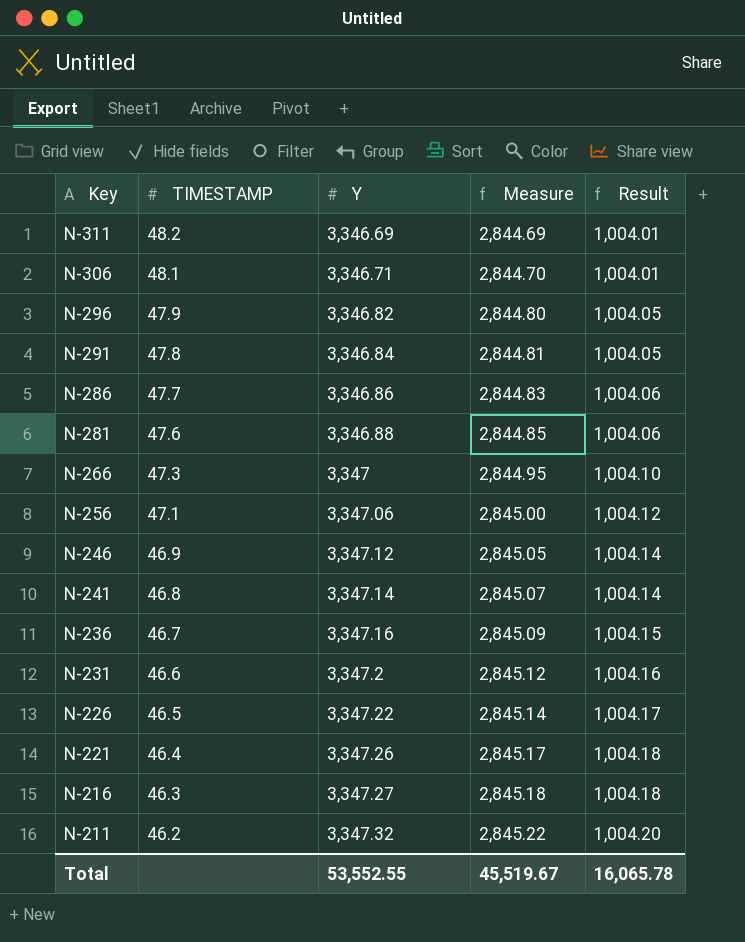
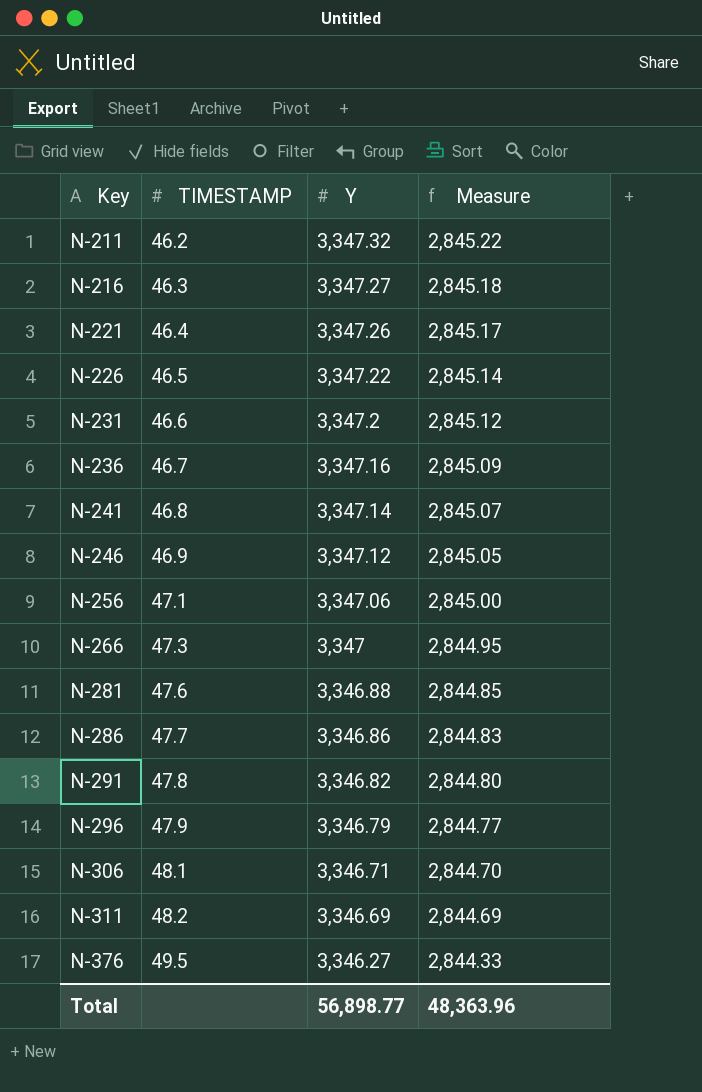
row order: Key descending -> Key ascending
column Result | formula: [Y] * 0.3 -> none
N-291 | Y: 3,346.84 -> 3,346.82
N-291 | Measure: 2,844.81 -> 2,844.80
N-296 | Y: 3,346.82 -> 3,346.79
N-296 | Measure: 2,844.80 -> 2,844.77
row N-376: none -> 49.5 | 3,346.27 | 2,844.33
Total | Y: 53,552.55 -> 56,898.77
Total | Measure: 45,519.67 -> 48,363.96

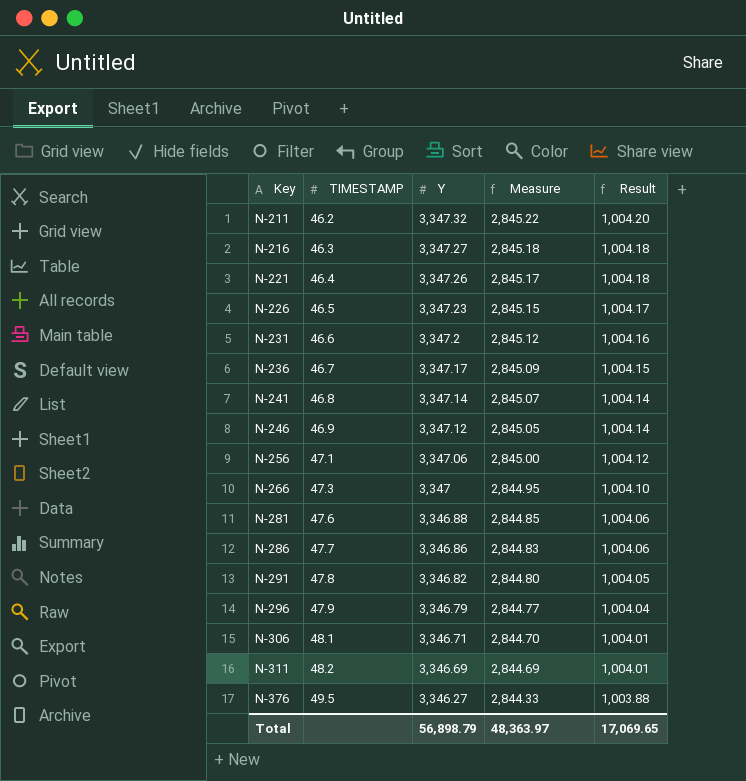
column Result | formula: none -> [Y] * 0.3
N-226 | Y: 3,347.22 -> 3,347.23
N-226 | Measure: 2,845.14 -> 2,845.15
N-236 | Y: 3,347.16 -> 3,347.17
Total | Y: 56,898.77 -> 56,898.79
Total | Measure: 48,363.96 -> 48,363.97

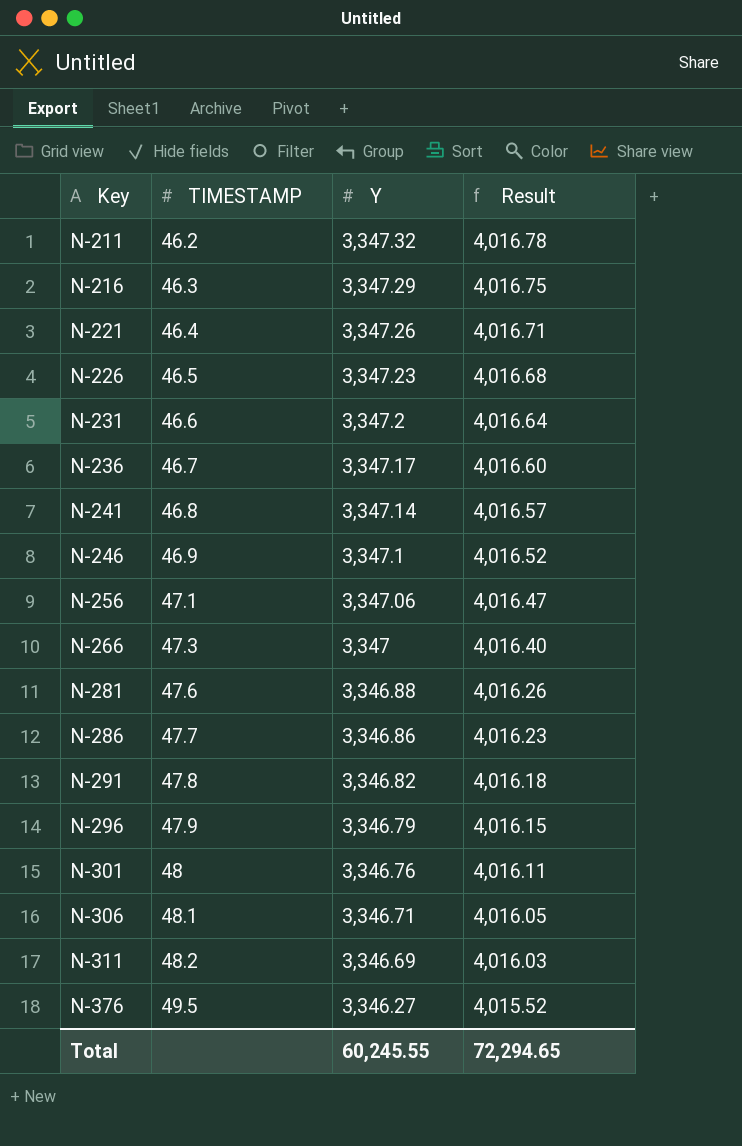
column Measure | formula: [Y] * 0.85 -> none
column Result | formula: [Y] * 0.3 -> [Y] * 1.2
N-216 | Y: 3,347.27 -> 3,347.29
N-246 | Y: 3,347.12 -> 3,347.1
row N-301: none -> 48 | 3,346.76 | 4,016.11
Total | Y: 56,898.79 -> 60,245.55
Total | Result: 17,069.65 -> 72,294.65

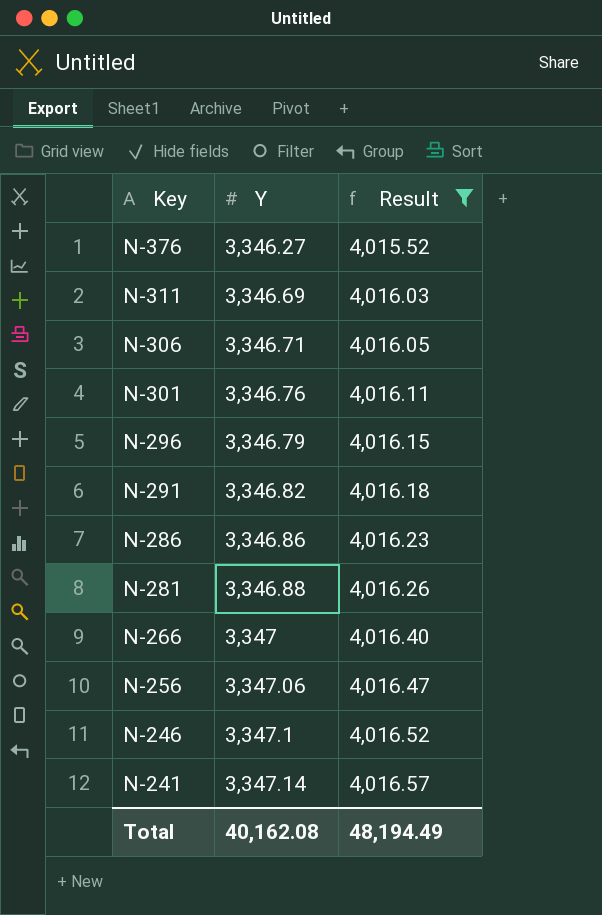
filter: none -> Result <= 4,016.57
row order: Key ascending -> Key descending
column TIMESTAMP | position: 2 -> none
Total | Y: 60,245.55 -> 40,162.08
Total | Result: 72,294.65 -> 48,194.49

